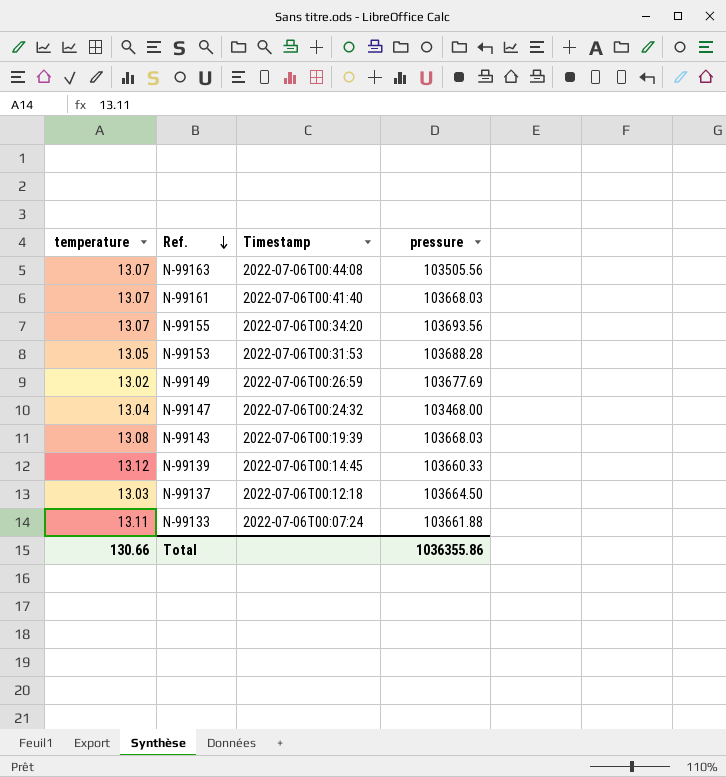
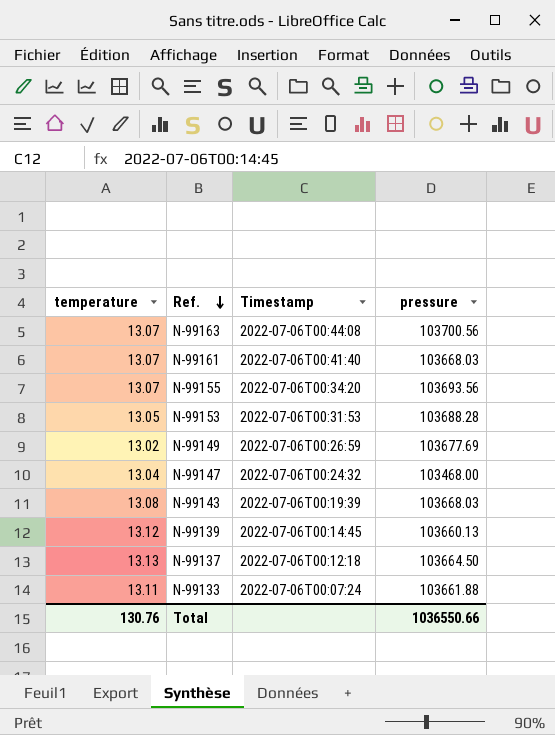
N-99163 | pressure: 103505.56 -> 103700.56
N-99139 | pressure: 103660.33 -> 103660.13
N-99137 | temperature: 13.03 -> 13.13
Total | temperature: 130.66 -> 130.76
Total | pressure: 1036355.86 -> 1036550.66

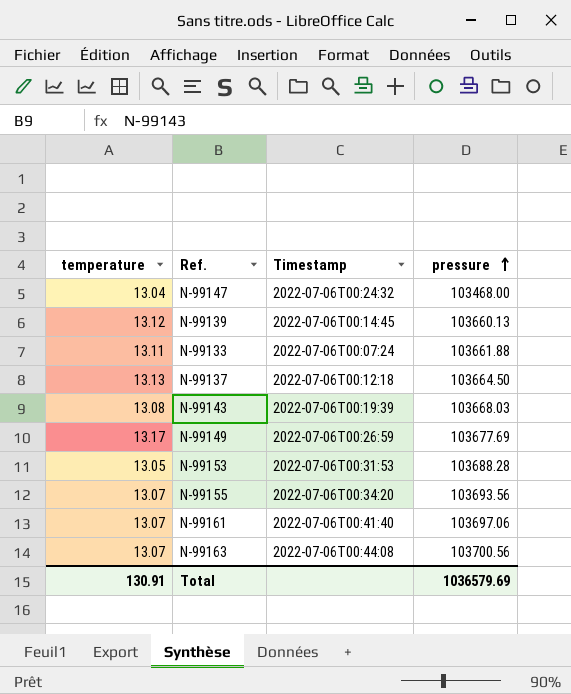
row order: Ref. descending -> pressure ascending
N-99149 | temperature: 13.02 -> 13.17
N-99161 | pressure: 103668.03 -> 103697.06
Total | temperature: 130.76 -> 130.91
Total | pressure: 1036550.66 -> 1036579.69

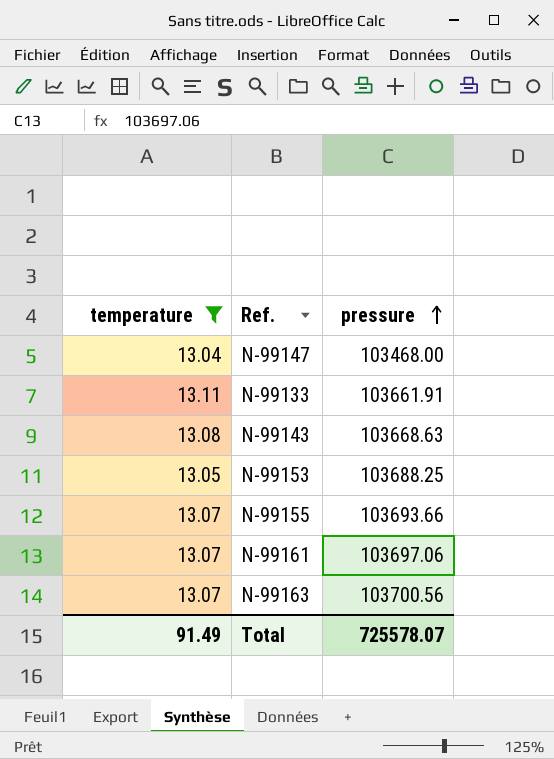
filter: none -> temperature <= 13.11
column Timestamp | position: 3 -> none
N-99133 | pressure: 103661.88 -> 103661.91
N-99143 | pressure: 103668.03 -> 103668.63
N-99153 | pressure: 103688.28 -> 103688.25
N-99155 | pressure: 103693.56 -> 103693.66
Total | temperature: 130.91 -> 91.49
Total | pressure: 1036579.69 -> 725578.07

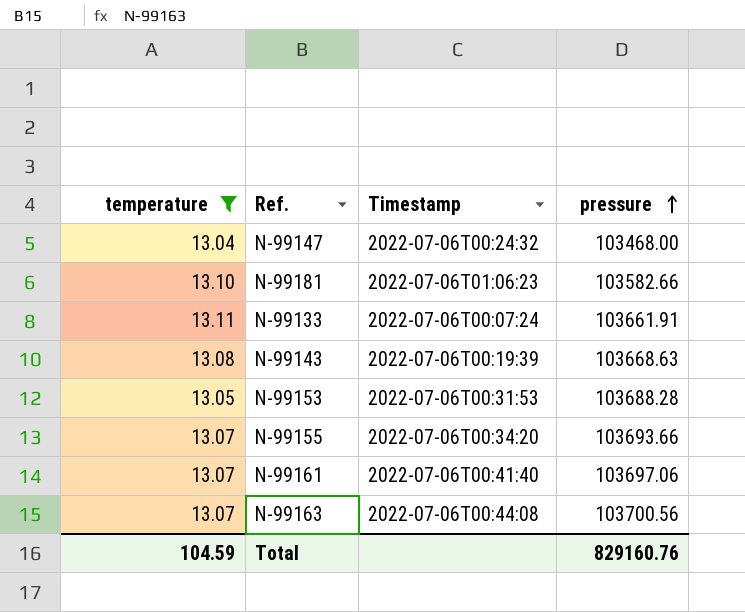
column Timestamp | position: none -> 3
row N-99181: none -> 13.10 | 2022-07-06T01:06:23 | 103582.66
N-99153 | pressure: 103688.25 -> 103688.28
Total | temperature: 91.49 -> 104.59
Total | pressure: 725578.07 -> 829160.76

